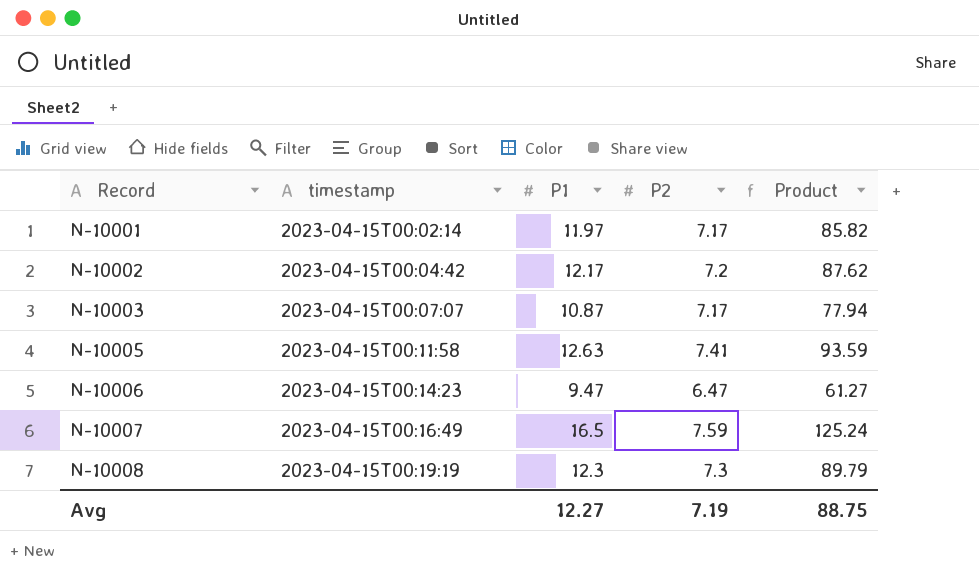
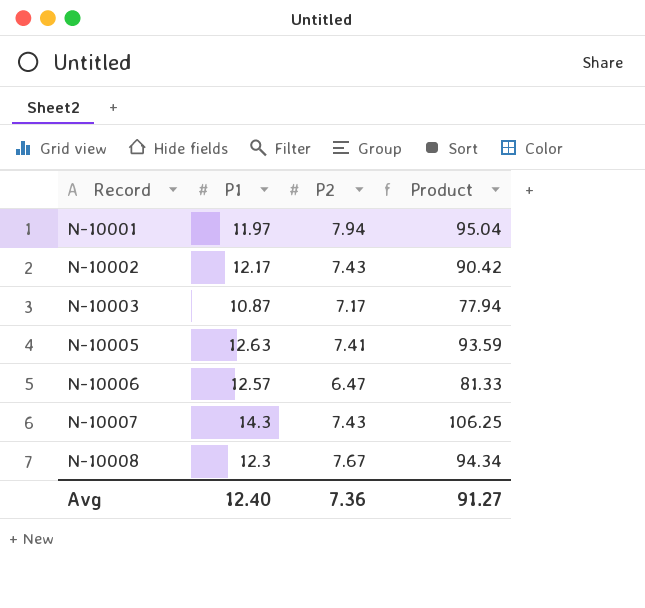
column timestamp | position: 2 -> none
N-10001 | P2: 7.17 -> 7.94
N-10001 | Product: 85.82 -> 95.04
N-10002 | P2: 7.2 -> 7.43
N-10002 | Product: 87.62 -> 90.42
N-10006 | P1: 9.47 -> 12.57
N-10006 | Product: 61.27 -> 81.33
N-10007 | P1: 16.5 -> 14.3
N-10007 | P2: 7.59 -> 7.43
N-10007 | Product: 125.24 -> 106.25
N-10008 | P2: 7.3 -> 7.67
N-10008 | Product: 89.79 -> 94.34
Avg | P1: 12.27 -> 12.40
Avg | P2: 7.19 -> 7.36
Avg | Product: 88.75 -> 91.27

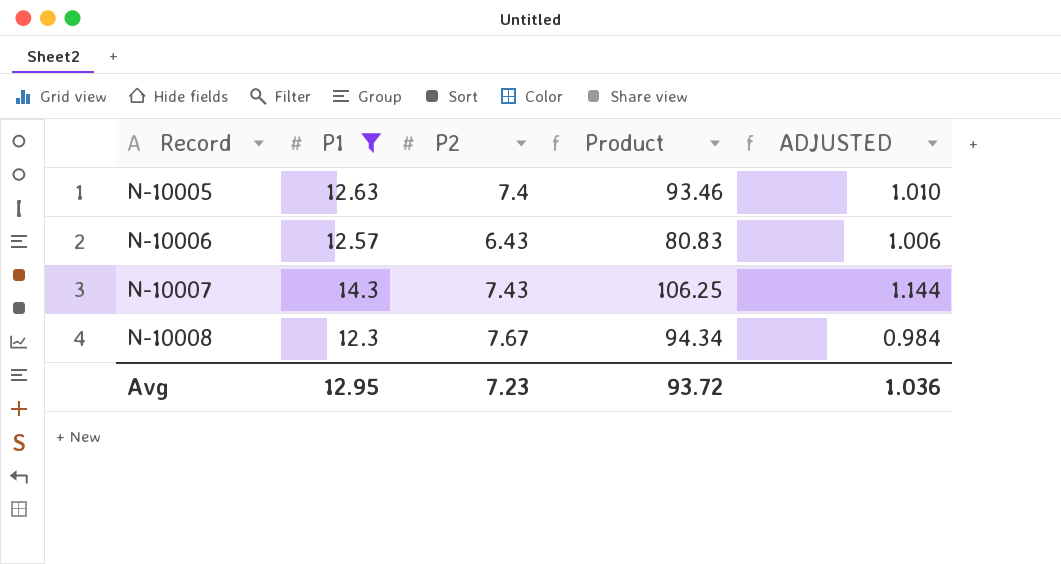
filter: none -> P1 >= 12.3
column ADJUSTED | formula: none -> [P1] * 0.08
N-10005 | P2: 7.41 -> 7.4
N-10005 | Product: 93.59 -> 93.46
N-10006 | P2: 6.47 -> 6.43
N-10006 | Product: 81.33 -> 80.83
Avg | P1: 12.40 -> 12.95
Avg | P2: 7.36 -> 7.23
Avg | Product: 91.27 -> 93.72

